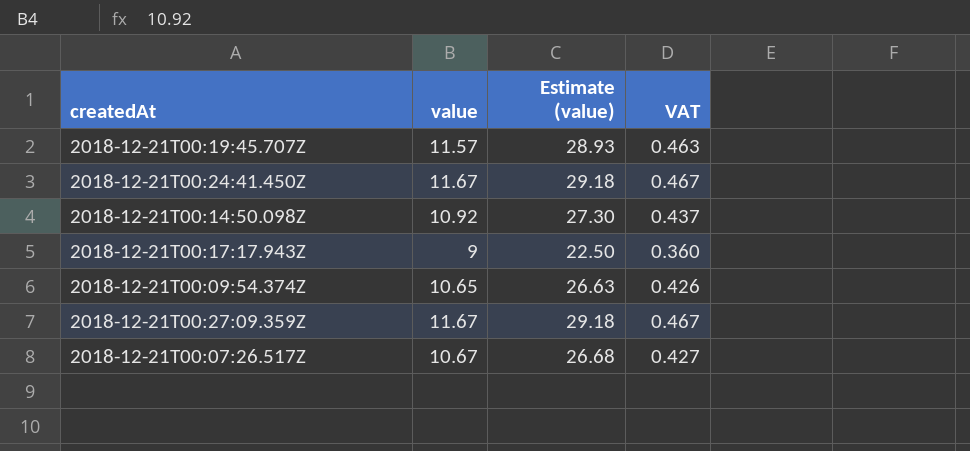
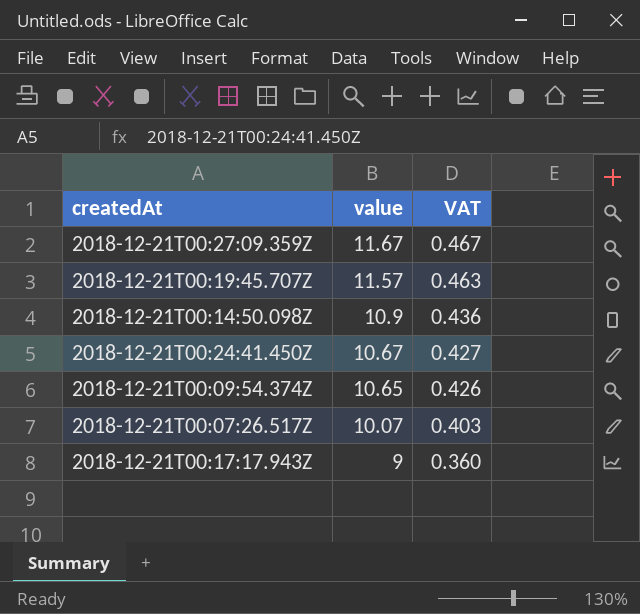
row order: none -> value descending
column Estimate (value) | formula: [value] * 2.5 -> none
2018-12-21T00:14:50.098Z | value: 10.92 -> 10.9
2018-12-21T00:14:50.098Z | VAT: 0.437 -> 0.436
2018-12-21T00:24:41.450Z | value: 11.67 -> 10.67
2018-12-21T00:24:41.450Z | VAT: 0.467 -> 0.427
2018-12-21T00:07:26.517Z | value: 10.67 -> 10.07
2018-12-21T00:07:26.517Z | VAT: 0.427 -> 0.403

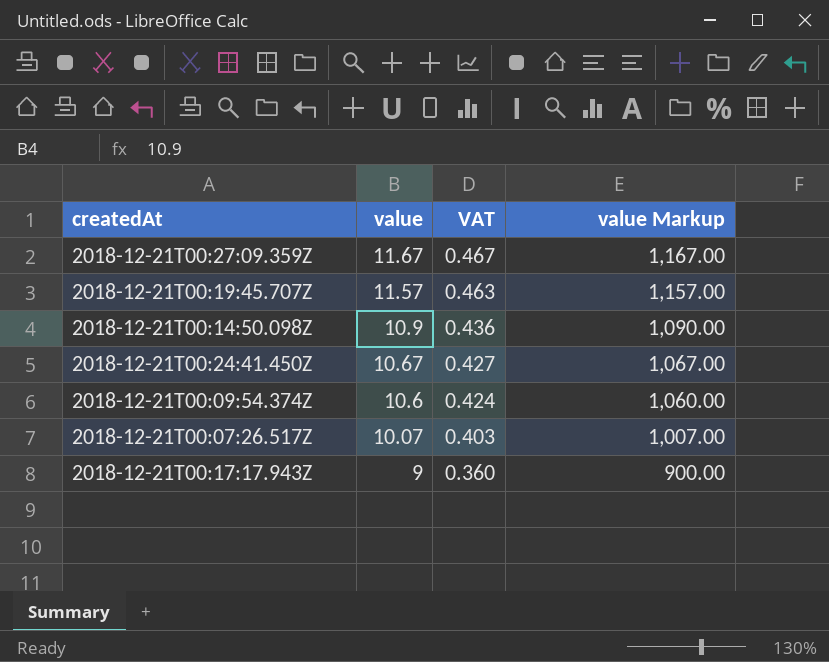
column value Markup | formula: none -> [value] * 100
2018-12-21T00:09:54.374Z | value: 10.65 -> 10.6
2018-12-21T00:09:54.374Z | VAT: 0.426 -> 0.424

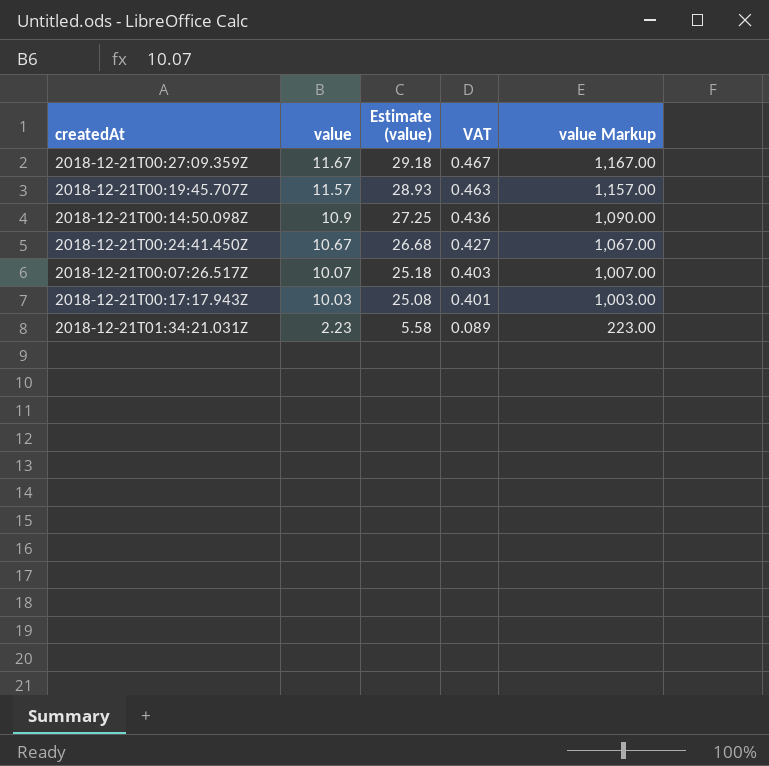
column Estimate (value) | formula: none -> [value] * 2.5
row 2018-12-21T00:09:54.374Z: 10.6 | 0.424 | 1,060.00 -> none
2018-12-21T00:17:17.943Z | value: 9 -> 10.03
2018-12-21T00:17:17.943Z | VAT: 0.360 -> 0.401
2018-12-21T00:17:17.943Z | value Markup: 900.00 -> 1,003.00
row 2018-12-21T01:34:21.031Z: none -> 2.23 | 5.58 | 0.089 | 223.00

